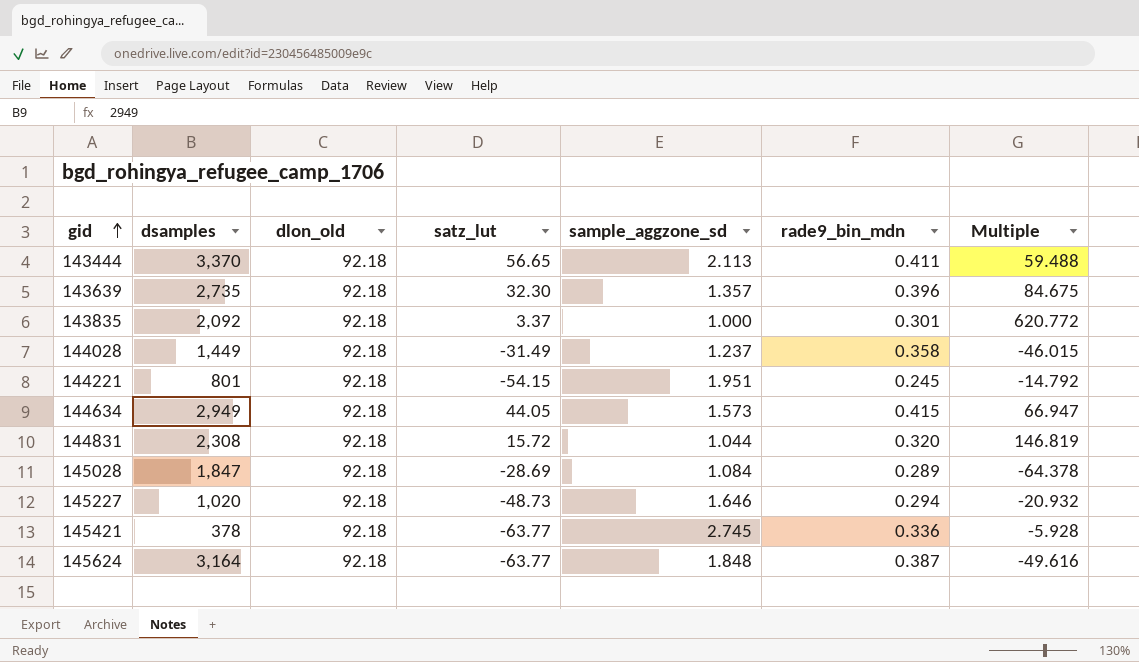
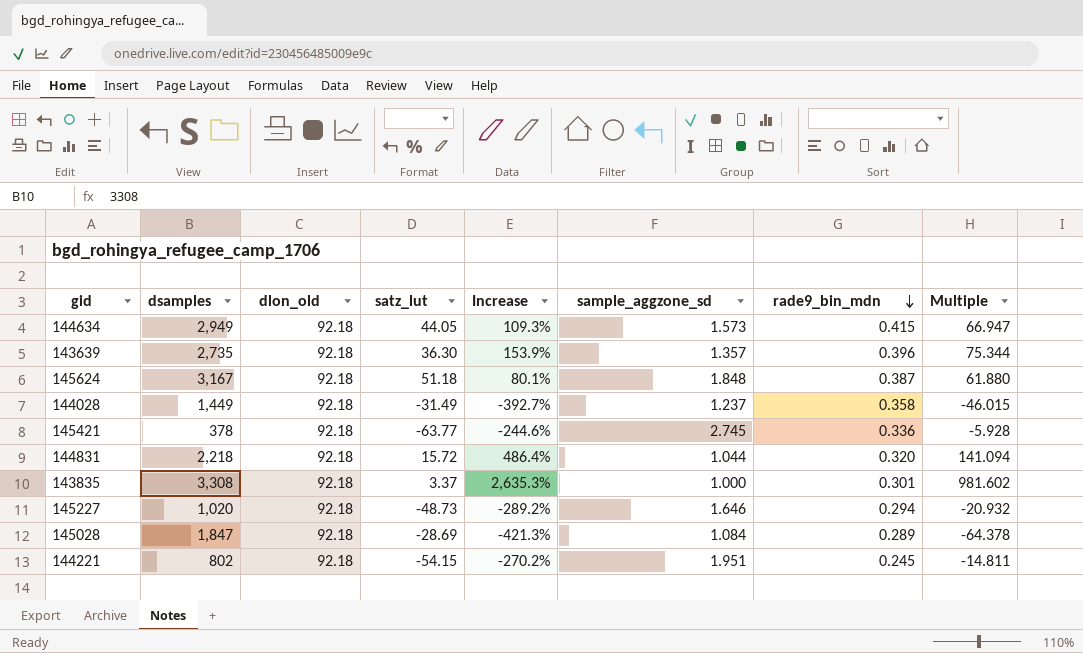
row order: gid ascending -> rade9_bin_mdn descending
column Increase | formula: none -> ([dlon_old] - [satz_lut]) / [satz_lut]
row 143444: 3,370 | 92.18 | 56.65 | 2.113 | 0.411 | 59.488 -> none
143639 | satz_lut: 32.30 -> 36.30
143639 | Multiple: 84.675 -> 75.344
145624 | dsamples: 3,164 -> 3,167
145624 | satz_lut: -63.77 -> 51.18
145624 | Multiple: -49.616 -> 61.880
144831 | dsamples: 2,308 -> 2,218
144831 | Multiple: 146.819 -> 141.094
143835 | dsamples: 2,092 -> 3,308
143835 | Multiple: 620.772 -> 981.602
144221 | dsamples: 801 -> 802
144221 | Multiple: -14.792 -> -14.811

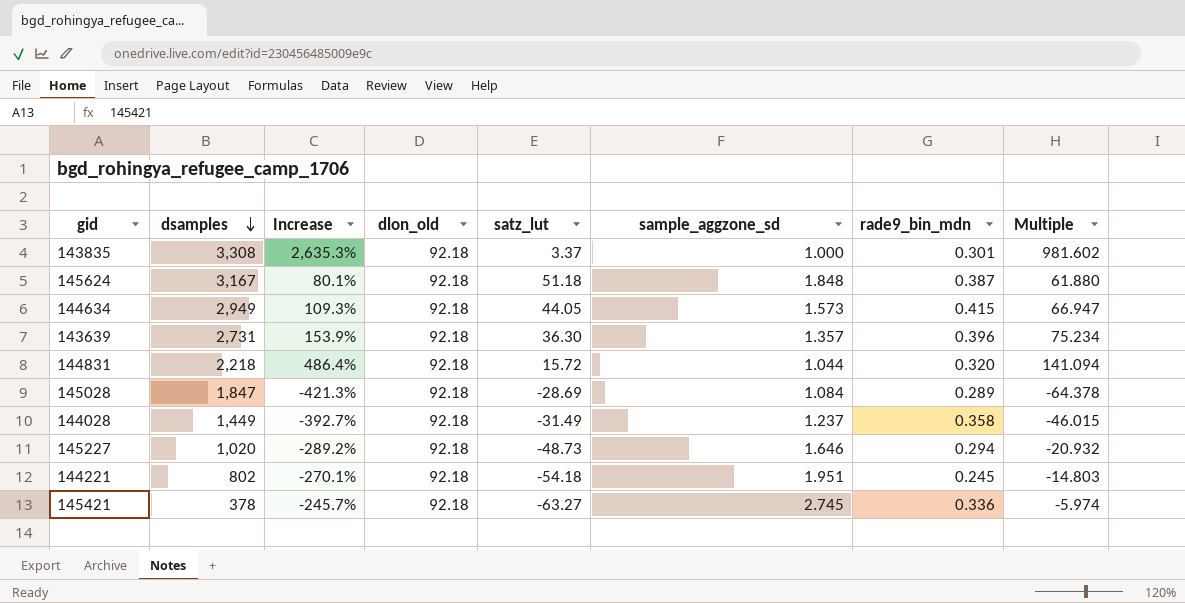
row order: rade9_bin_mdn descending -> dsamples descending
column Increase | position: 5 -> 3
143639 | dsamples: 2,735 -> 2,731
143639 | Multiple: 75.344 -> 75.234
144221 | Increase: -270.2% -> -270.1%
144221 | satz_lut: -54.15 -> -54.18
144221 | Multiple: -14.811 -> -14.803
145421 | Increase: -244.6% -> -245.7%
145421 | satz_lut: -63.77 -> -63.27
145421 | Multiple: -5.928 -> -5.974

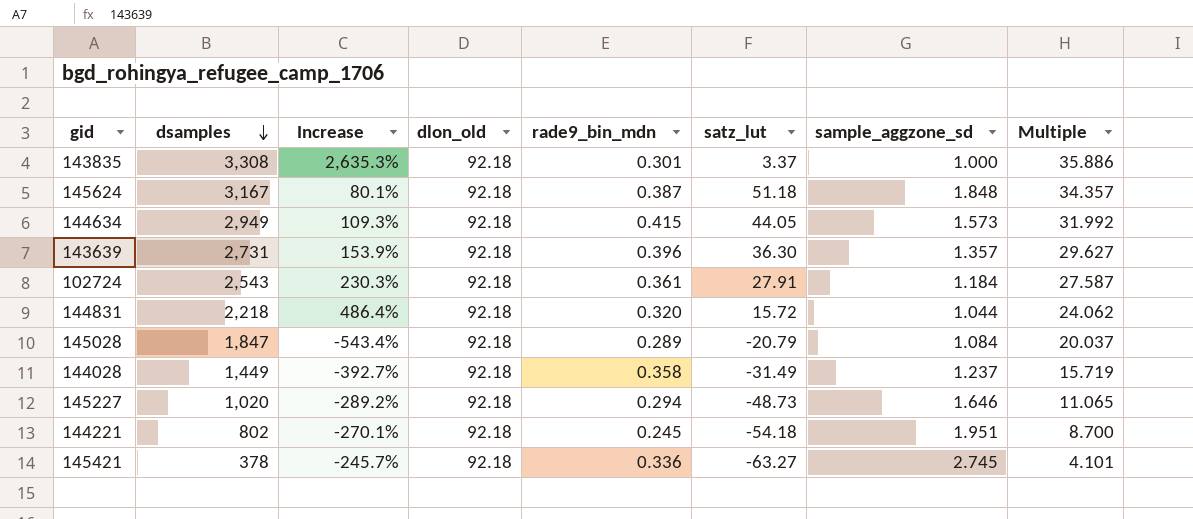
column rade9_bin_mdn | position: 7 -> 5
column Multiple | formula: [dsamples] / [satz_lut] -> [dsamples] / [dlon_old]
row 102724: none -> 2,543 | 230.3% | 92.18 | 0.361 | 27.91 | 1.184 | 27.587
145028 | Increase: -421.3% -> -543.4%
145028 | satz_lut: -28.69 -> -20.79

